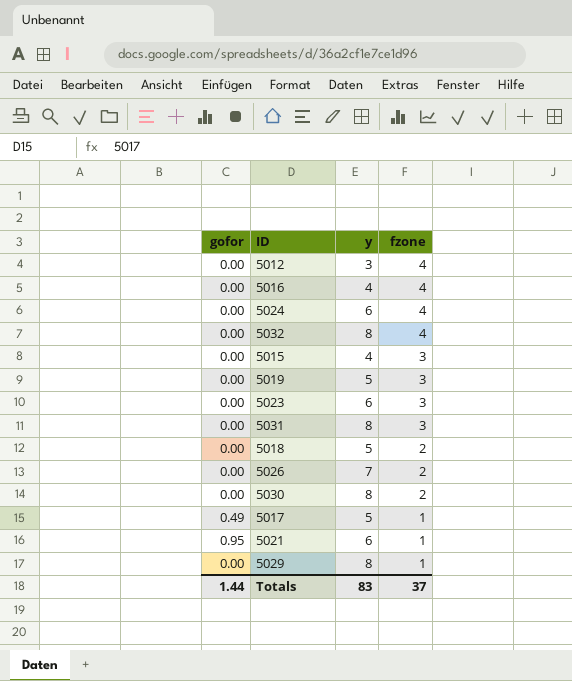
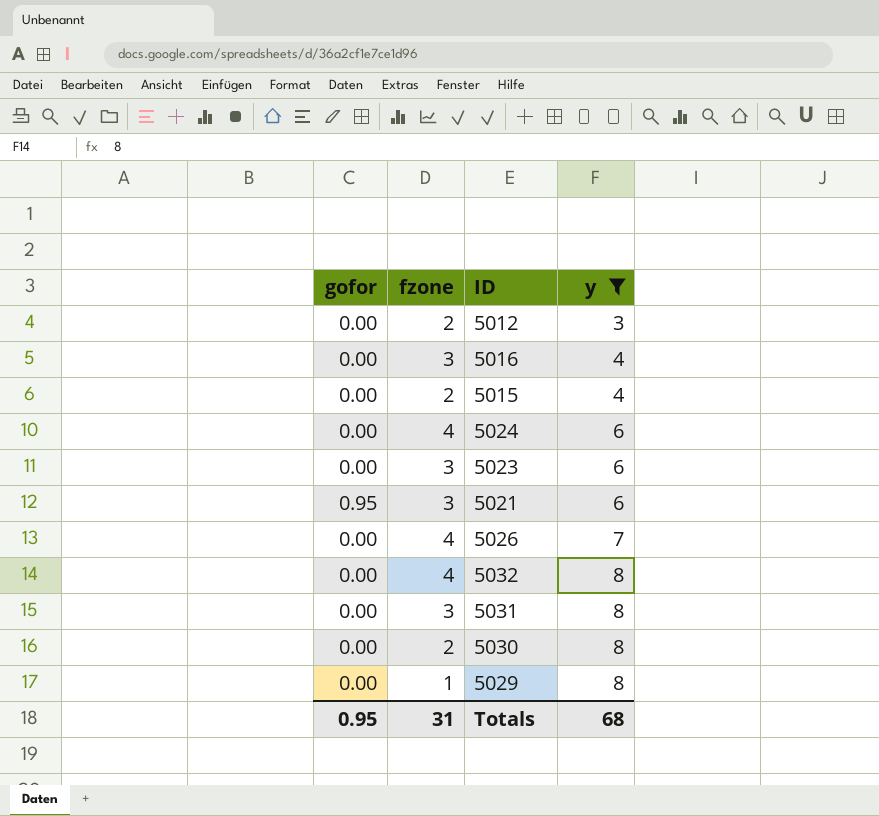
filter: none -> y != 5
row order: fzone descending -> y ascending
column fzone | position: 4 -> 2
5012 | fzone: 4 -> 2
5016 | fzone: 4 -> 3
5015 | fzone: 3 -> 2
5021 | fzone: 1 -> 3
5026 | fzone: 2 -> 4
Totals | gofor: 1.44 -> 0.95
Totals | fzone: 37 -> 31
Totals | y: 83 -> 68

